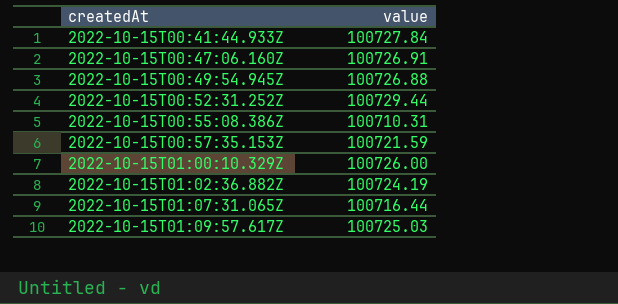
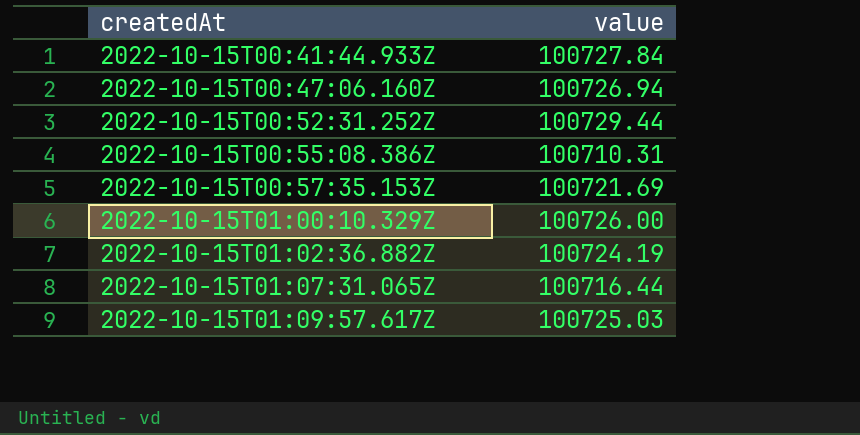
row 2022-10-15T00:49:54.945Z: 100726.88 -> none
2022-10-15T00:47:06.160Z | value: 100726.91 -> 100726.94
2022-10-15T00:57:35.153Z | value: 100721.59 -> 100721.69

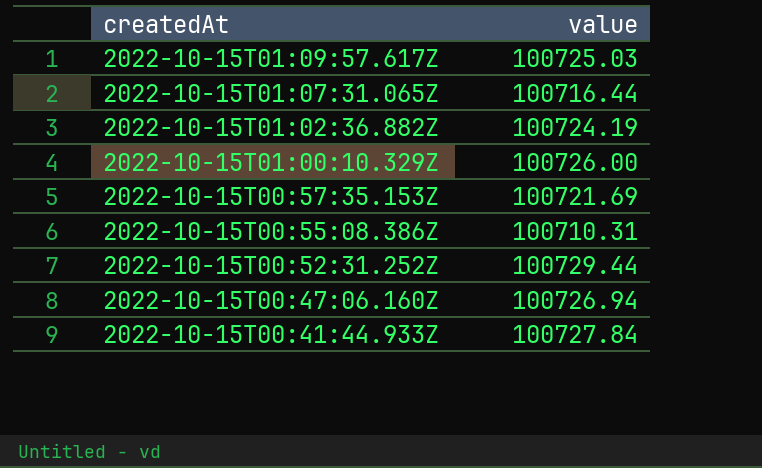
row order: createdAt ascending -> createdAt descending

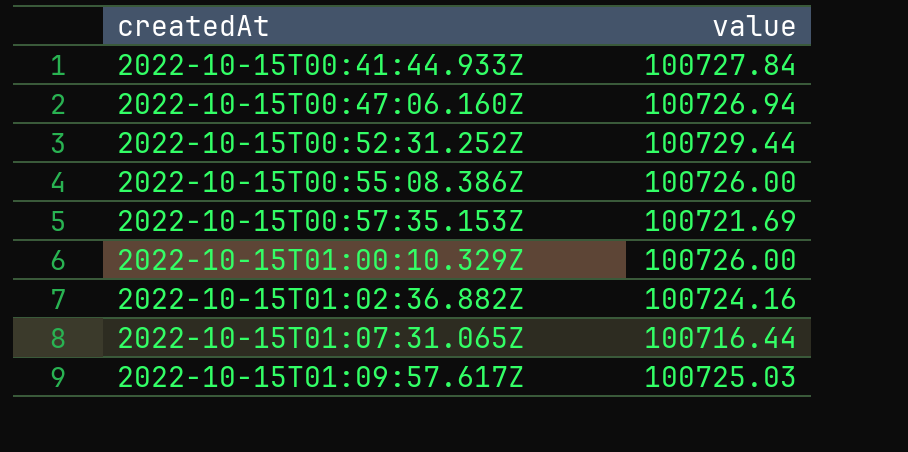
row order: createdAt descending -> createdAt ascending
2022-10-15T00:55:08.386Z | value: 100710.31 -> 100726.00
2022-10-15T01:02:36.882Z | value: 100724.19 -> 100724.16

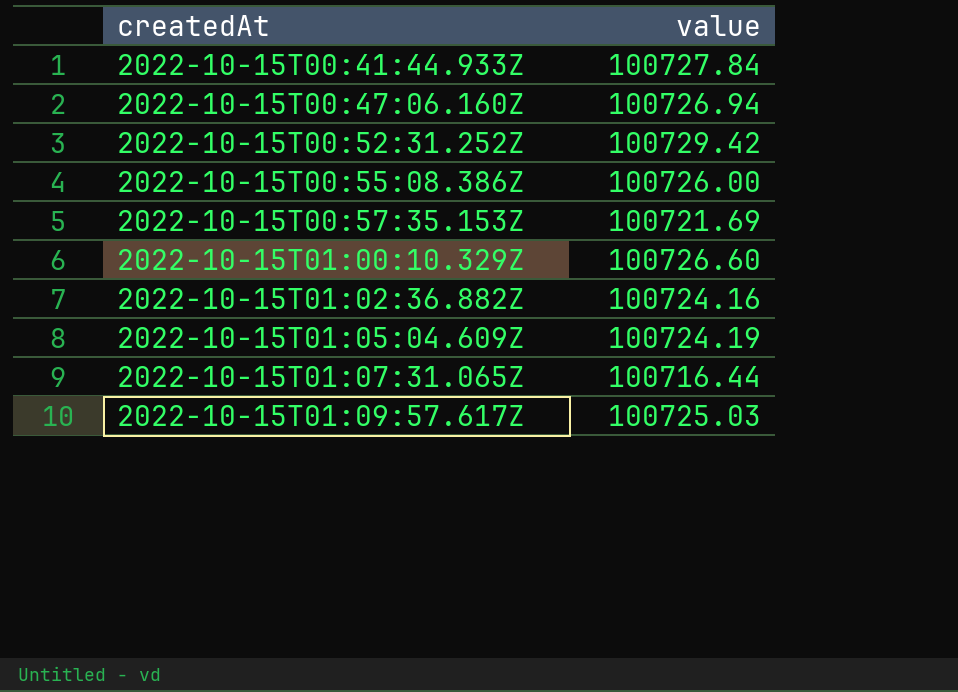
2022-10-15T00:52:31.252Z | value: 100729.44 -> 100729.42
2022-10-15T01:00:10.329Z | value: 100726.00 -> 100726.60
row 2022-10-15T01:05:04.609Z: none -> 100724.19

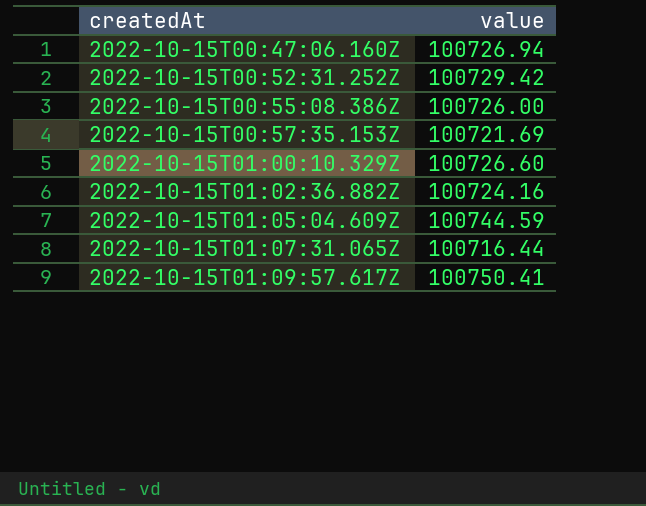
row 2022-10-15T00:41:44.933Z: 100727.84 -> none
2022-10-15T01:05:04.609Z | value: 100724.19 -> 100744.59
2022-10-15T01:09:57.617Z | value: 100725.03 -> 100750.41

